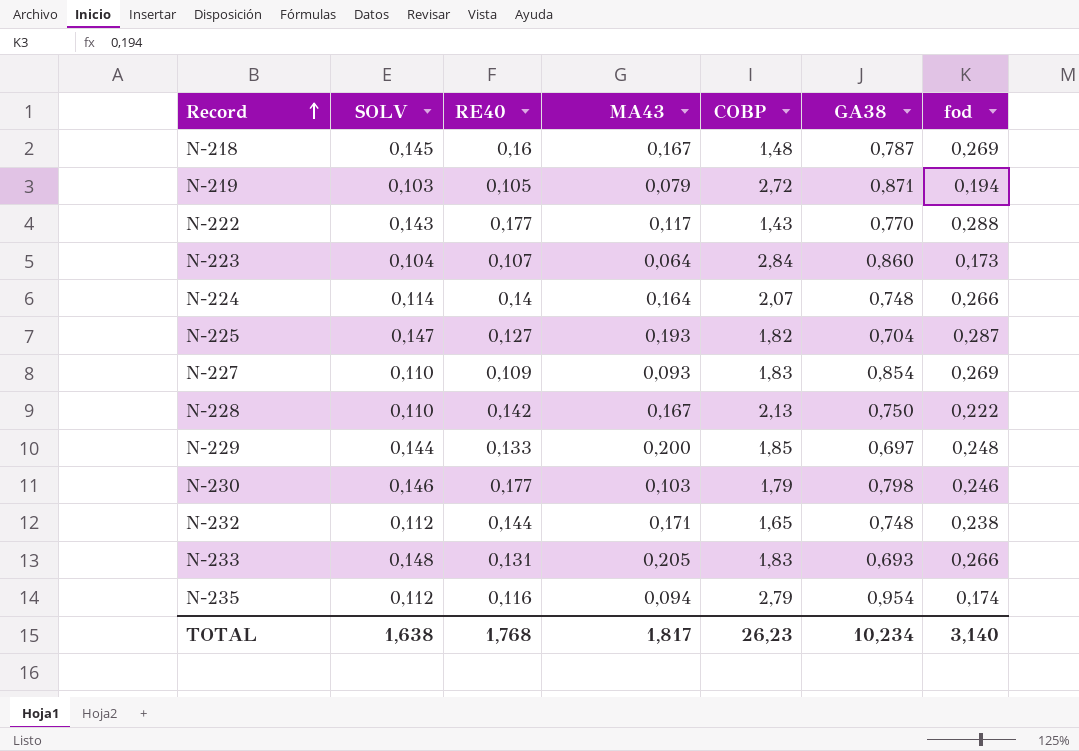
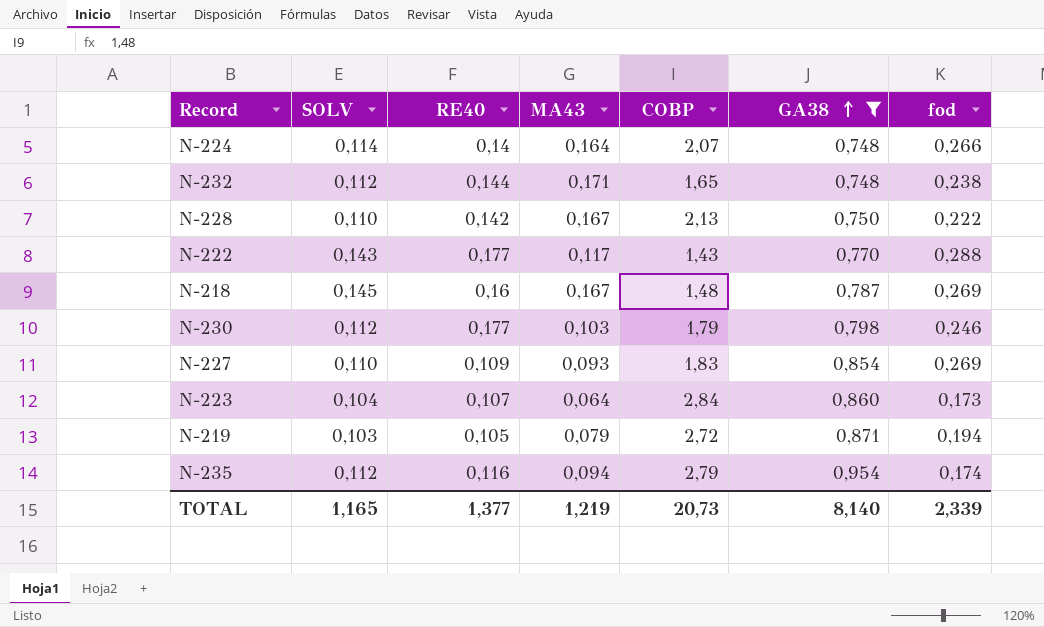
filter: none -> GA38 >= 0,748
row order: Record ascending -> GA38 ascending
N-230 | SOLV: 0,146 -> 0,112
TOTAL | SOLV: 1,638 -> 1,165
TOTAL | RE40: 1,768 -> 1,377
TOTAL | MA43: 1,817 -> 1,219
TOTAL | COBP: 26,23 -> 20,73
TOTAL | GA38: 10,234 -> 8,140
TOTAL | fod: 3,140 -> 2,339

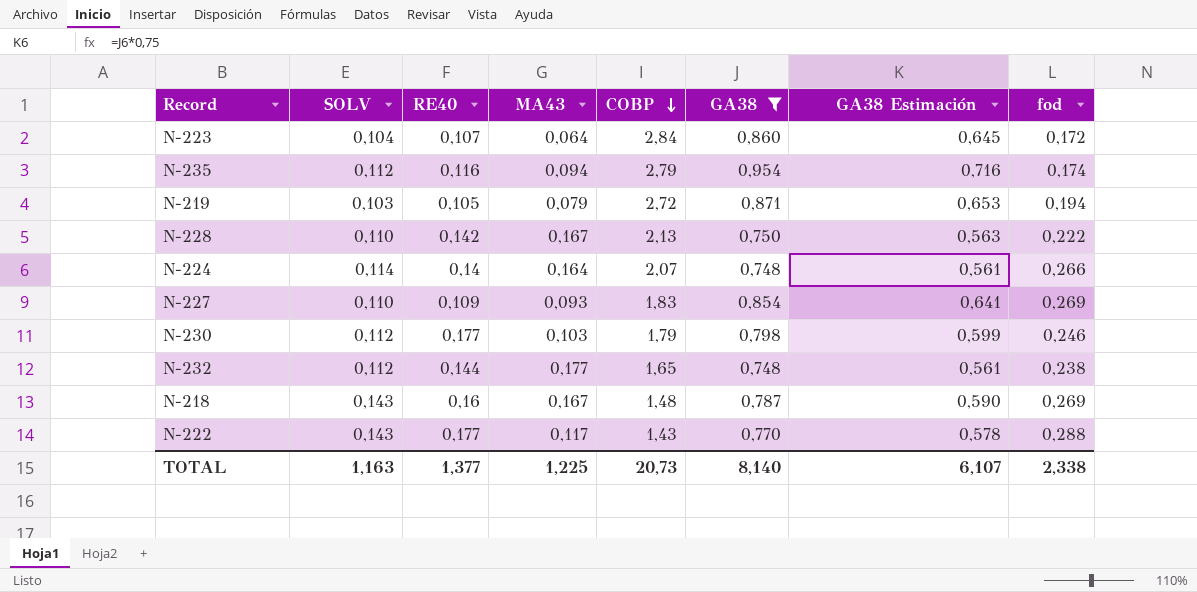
row order: GA38 ascending -> COBP descending
column GA38 Estimación | formula: none -> [GA38] * 0,75
N-223 | fod: 0,173 -> 0,172
N-232 | MA43: 0,171 -> 0,177
N-218 | SOLV: 0,145 -> 0,143
TOTAL | SOLV: 1,165 -> 1,163
TOTAL | MA43: 1,219 -> 1,225
TOTAL | fod: 2,339 -> 2,338

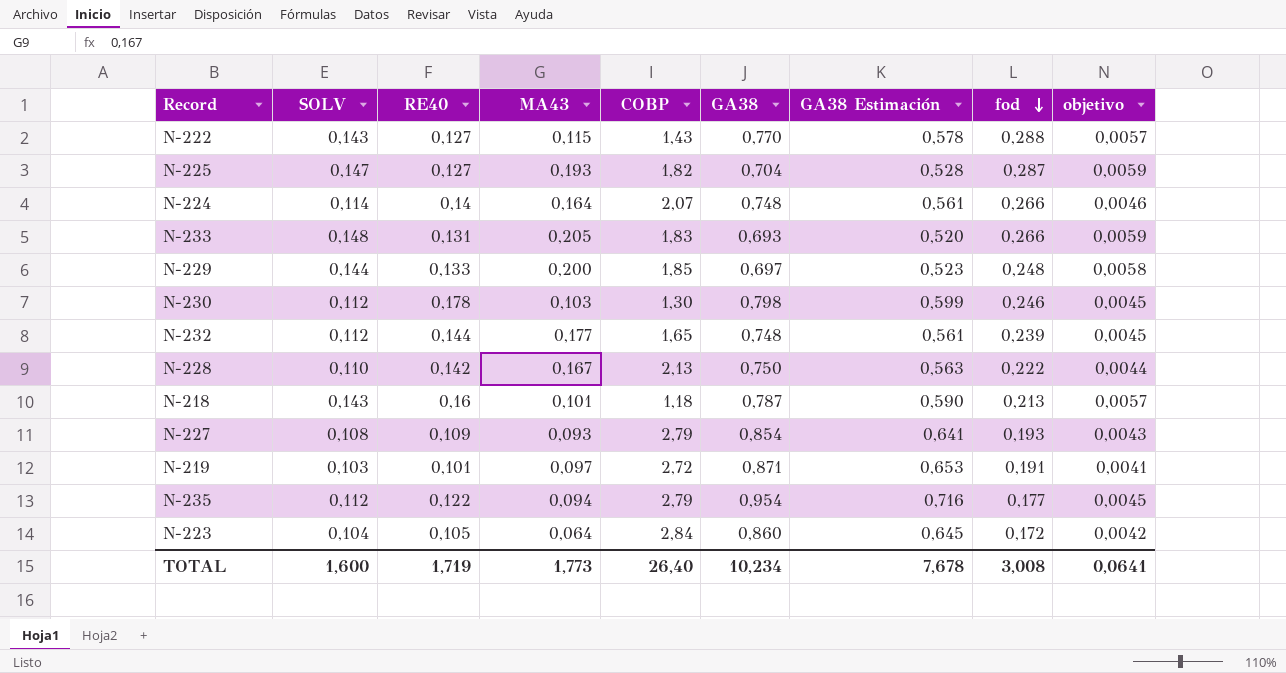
filter: GA38 >= 0,748 -> none
row order: COBP descending -> fod descending
column objetivo | formula: none -> [SOLV] * 0,04
N-222 | RE40: 0,177 -> 0,127
N-222 | MA43: 0,117 -> 0,115
N-230 | RE40: 0,177 -> 0,178
N-230 | COBP: 1,79 -> 1,30
N-232 | fod: 0,238 -> 0,239
N-218 | MA43: 0,167 -> 0,101
N-218 | COBP: 1,48 -> 1,18
N-218 | fod: 0,269 -> 0,213
N-227 | SOLV: 0,110 -> 0,108
N-227 | COBP: 1,83 -> 2,79
N-227 | fod: 0,269 -> 0,193
N-219 | RE40: 0,105 -> 0,101
N-219 | MA43: 0,079 -> 0,097
N-219 | fod: 0,194 -> 0,191
N-235 | RE40: 0,116 -> 0,122
N-235 | fod: 0,174 -> 0,177
N-223 | RE40: 0,107 -> 0,105
TOTAL | SOLV: 1,163 -> 1,600
TOTAL | RE40: 1,377 -> 1,719
TOTAL | MA43: 1,225 -> 1,773
TOTAL | COBP: 20,73 -> 26,40
TOTAL | GA38: 8,140 -> 10,234
TOTAL | GA38 Estimación: 6,107 -> 7,678
TOTAL | fod: 2,338 -> 3,008

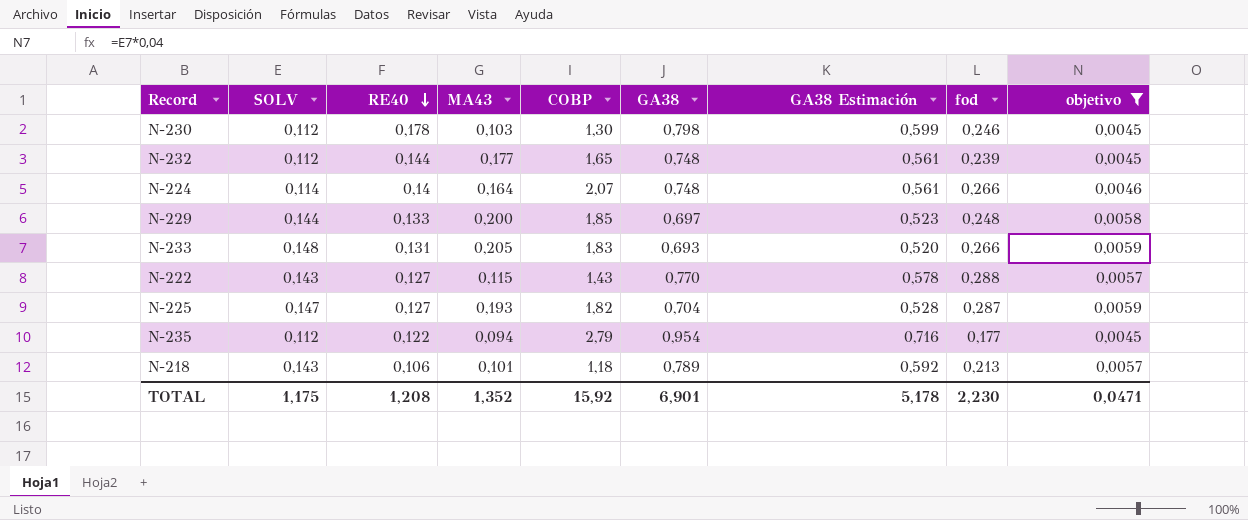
filter: none -> objetivo >= 0,0045
row order: fod descending -> RE40 descending
N-218 | RE40: 0,16 -> 0,106
N-218 | GA38: 0,787 -> 0,789
N-218 | GA38 Estimación: 0,590 -> 0,592
TOTAL | SOLV: 1,600 -> 1,175
TOTAL | RE40: 1,719 -> 1,208
TOTAL | MA43: 1,773 -> 1,352
TOTAL | COBP: 26,40 -> 15,92
TOTAL | GA38: 10,234 -> 6,901
TOTAL | GA38 Estimación: 7,678 -> 5,178
TOTAL | fod: 3,008 -> 2,230
TOTAL | objetivo: 0,0641 -> 0,0471

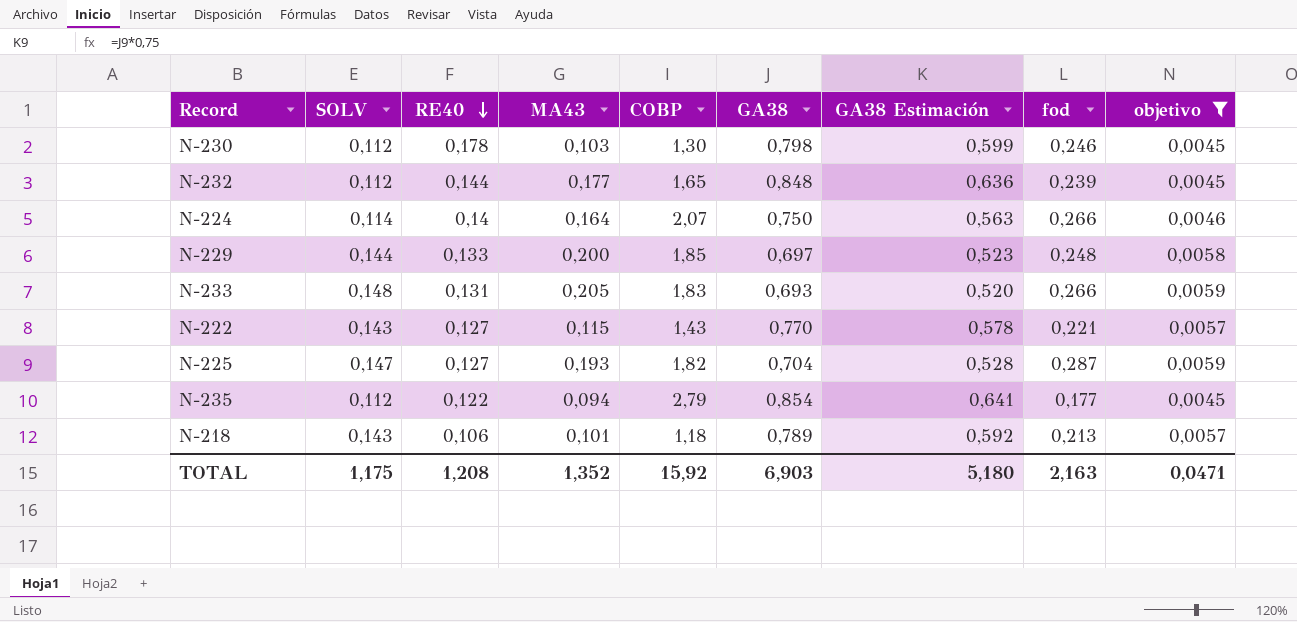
N-232 | GA38: 0,748 -> 0,848
N-232 | GA38 Estimación: 0,561 -> 0,636
N-224 | GA38: 0,748 -> 0,750
N-224 | GA38 Estimación: 0,561 -> 0,563
N-222 | fod: 0,288 -> 0,221
N-235 | GA38: 0,954 -> 0,854
N-235 | GA38 Estimación: 0,716 -> 0,641
TOTAL | GA38: 6,901 -> 6,903
TOTAL | GA38 Estimación: 5,178 -> 5,180
TOTAL | fod: 2,230 -> 2,163

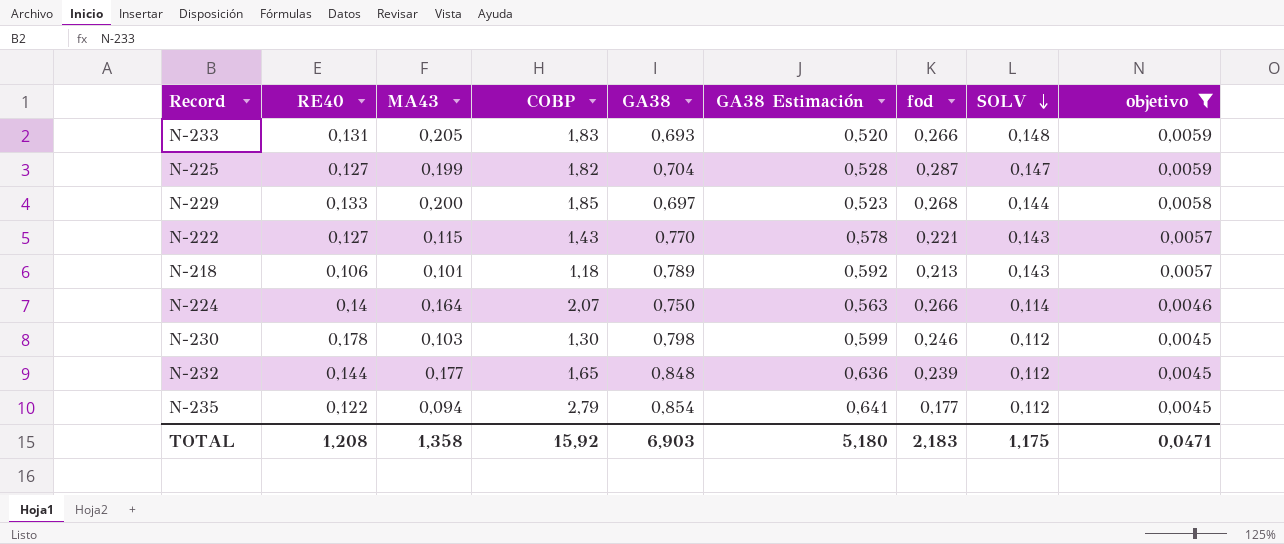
row order: RE40 descending -> SOLV descending
column SOLV | position: 2 -> 8
N-225 | MA43: 0,193 -> 0,199
N-229 | fod: 0,248 -> 0,268
TOTAL | MA43: 1,352 -> 1,358
TOTAL | fod: 2,163 -> 2,183

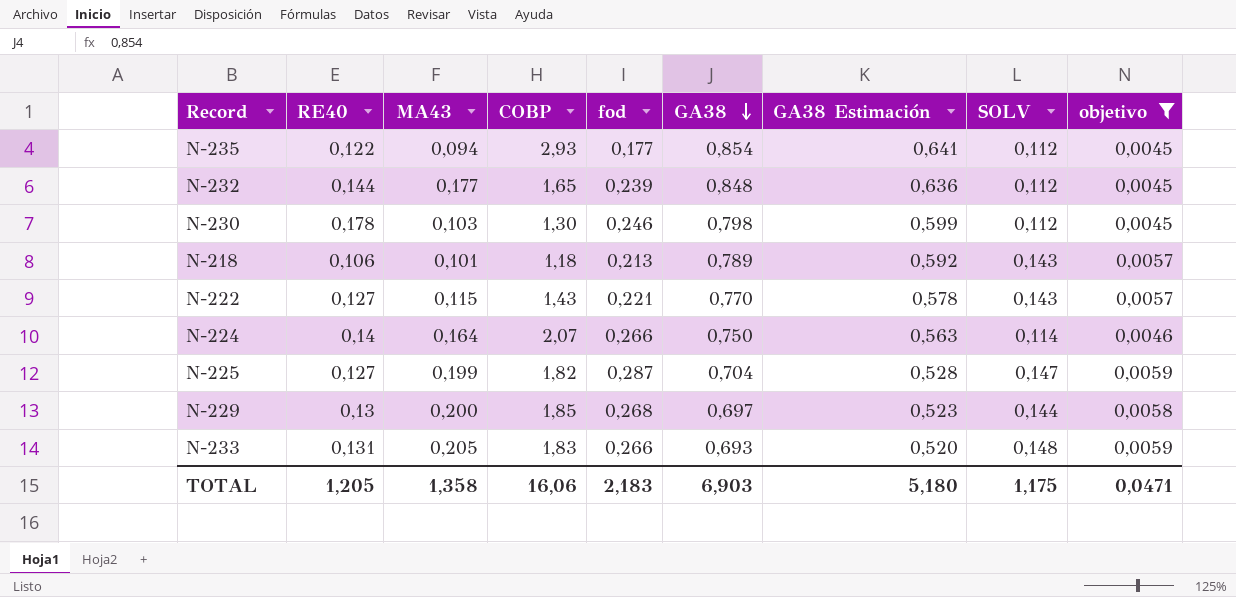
row order: SOLV descending -> GA38 descending
column fod | position: 7 -> 5
N-235 | COBP: 2,79 -> 2,93
N-229 | RE40: 0,133 -> 0,13
TOTAL | RE40: 1,208 -> 1,205
TOTAL | COBP: 15,92 -> 16,06

